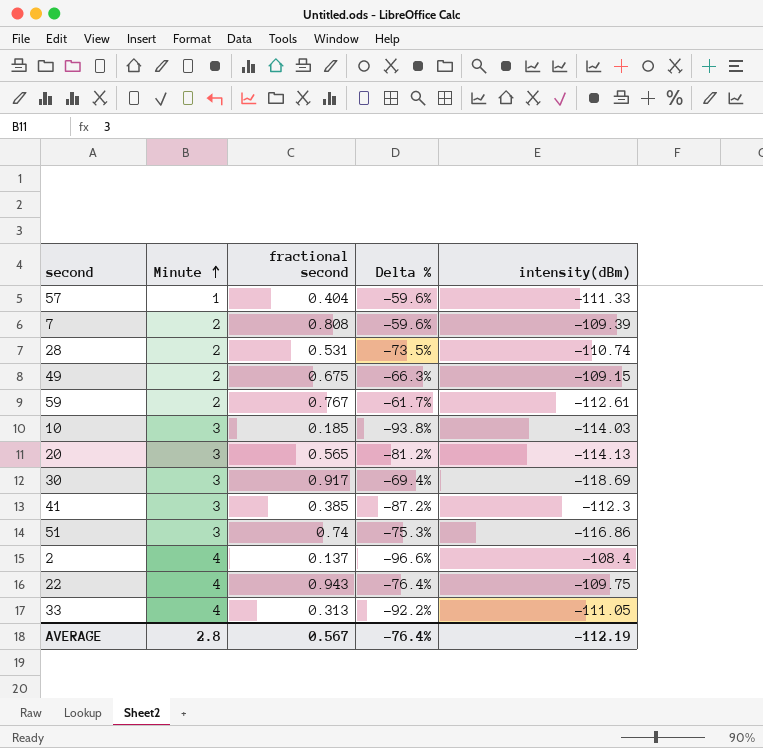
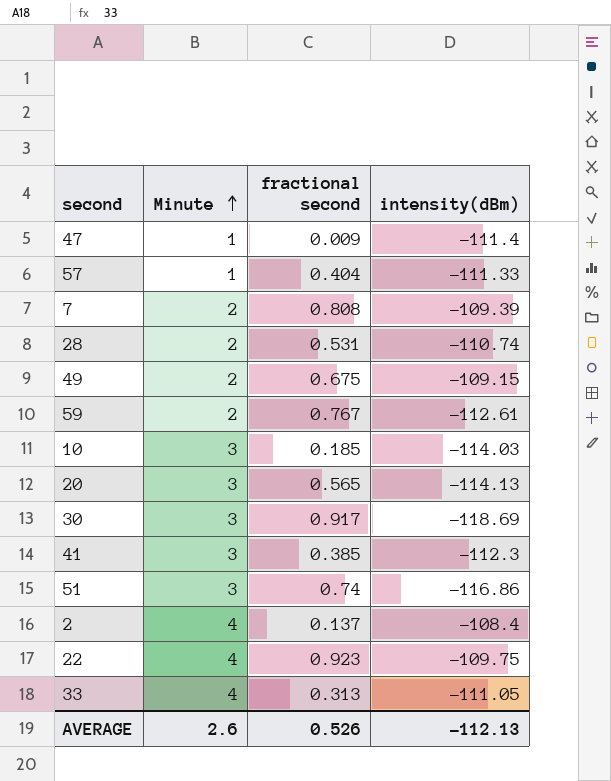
column Delta % | formula: ([fractional second] - [Minute]) / [Minute] -> none
row 47: none -> 1 | 0.009 | -111.4
22 | fractional second: 0.943 -> 0.923
AVERAGE | Minute: 2.8 -> 2.6
AVERAGE | fractional second: 0.567 -> 0.526
AVERAGE | intensity(dBm): -112.19 -> -112.13

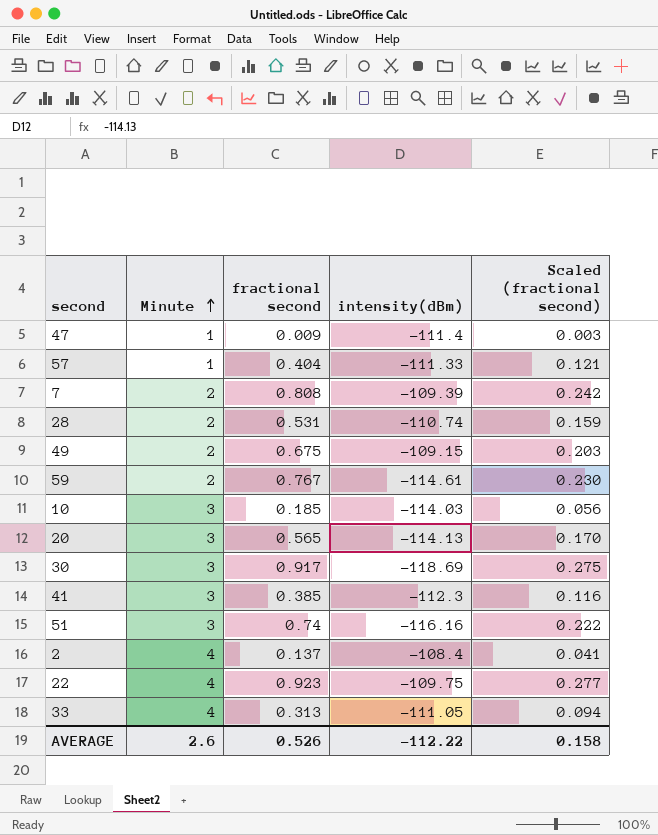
column Scaled (fractional second) | formula: none -> [fractional second] * 0.3
59 | intensity(dBm): -112.61 -> -114.61
51 | intensity(dBm): -116.86 -> -116.16
AVERAGE | intensity(dBm): -112.13 -> -112.22

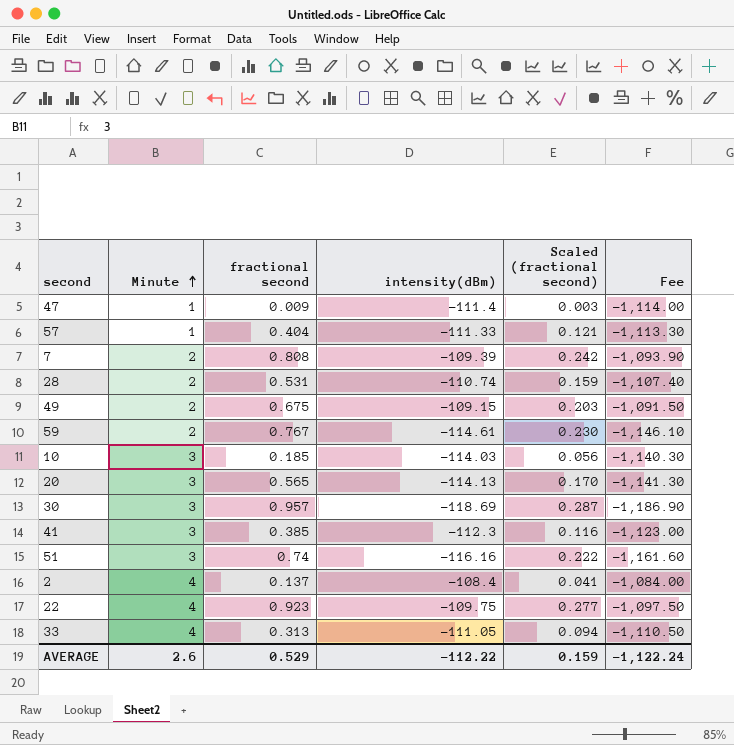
column Fee | formula: none -> [intensity(dBm)] * 10
30 | fractional second: 0.917 -> 0.957
30 | Scaled (fractional second): 0.275 -> 0.287
AVERAGE | fractional second: 0.526 -> 0.529
AVERAGE | Scaled (fractional second): 0.158 -> 0.159

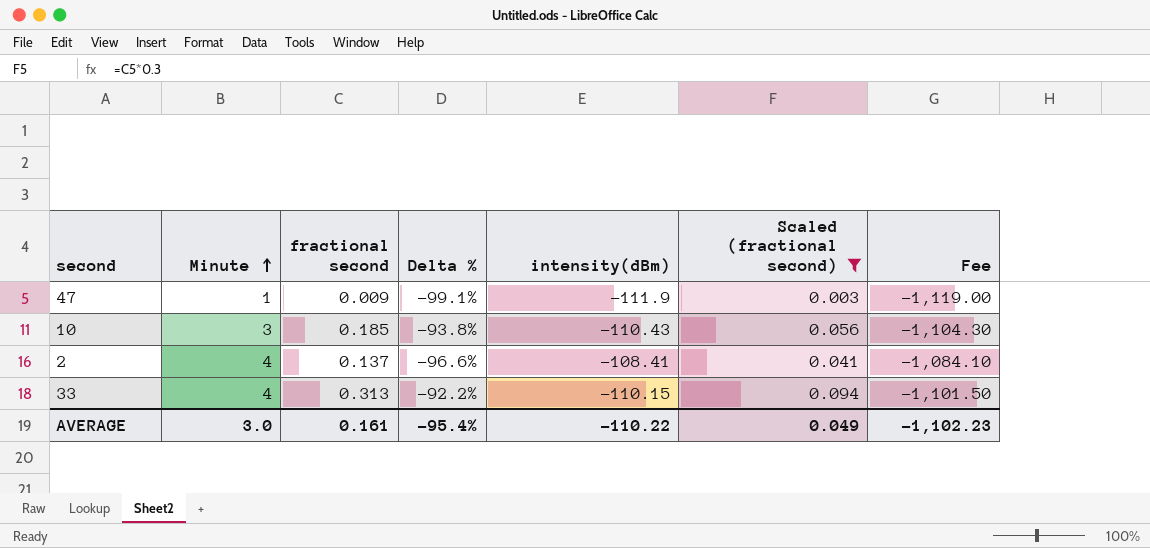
filter: none -> Scaled (fractional second) <= 0.094
column Delta % | formula: none -> ([fractional second] - [Minute]) / [Minute]
47 | intensity(dBm): -111.4 -> -111.9
47 | Fee: -1,114.00 -> -1,119.00
10 | intensity(dBm): -114.03 -> -110.43
10 | Fee: -1,140.30 -> -1,104.30
2 | intensity(dBm): -108.4 -> -108.41
2 | Fee: -1,084.00 -> -1,084.10
33 | intensity(dBm): -111.05 -> -110.15
33 | Fee: -1,110.50 -> -1,101.50
AVERAGE | Minute: 2.6 -> 3.0
AVERAGE | fractional second: 0.529 -> 0.161
AVERAGE | intensity(dBm): -112.22 -> -110.22
AVERAGE | Scaled (fractional second): 0.159 -> 0.049
AVERAGE | Fee: -1,122.24 -> -1,102.23

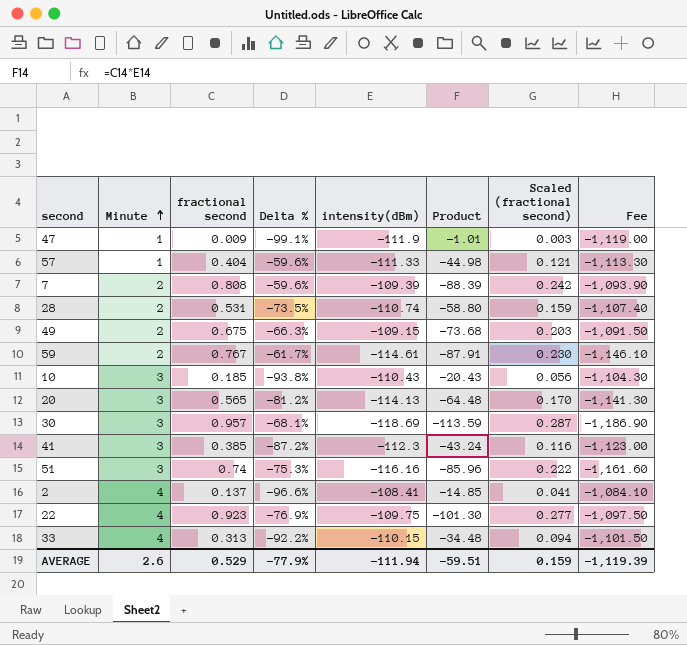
filter: Scaled (fractional second) <= 0.094 -> none
column Product | formula: none -> [fractional second] * [intensity(dBm)]
AVERAGE | Minute: 3.0 -> 2.6
AVERAGE | fractional second: 0.161 -> 0.529
AVERAGE | Delta %: -95.4% -> -77.9%
AVERAGE | intensity(dBm): -110.22 -> -111.94
AVERAGE | Scaled (fractional second): 0.049 -> 0.159
AVERAGE | Fee: -1,102.23 -> -1,119.39

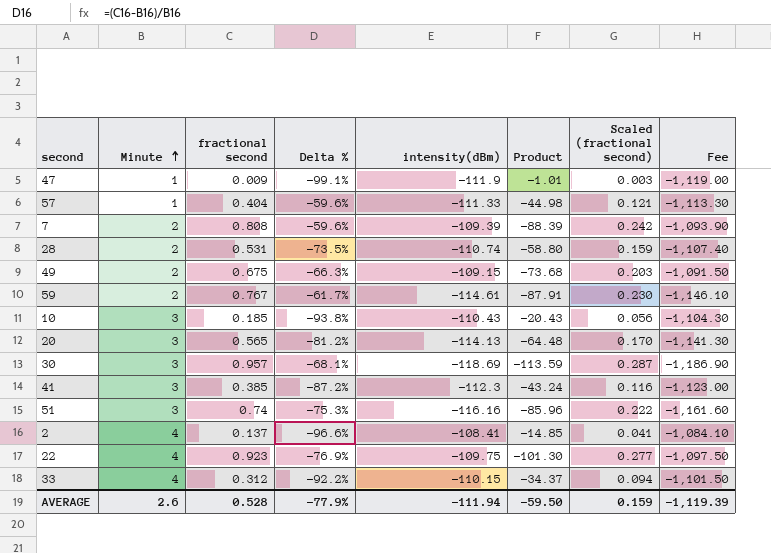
33 | fractional second: 0.313 -> 0.312
33 | Product: -34.48 -> -34.37
AVERAGE | fractional second: 0.529 -> 0.528
AVERAGE | Product: -59.51 -> -59.50

